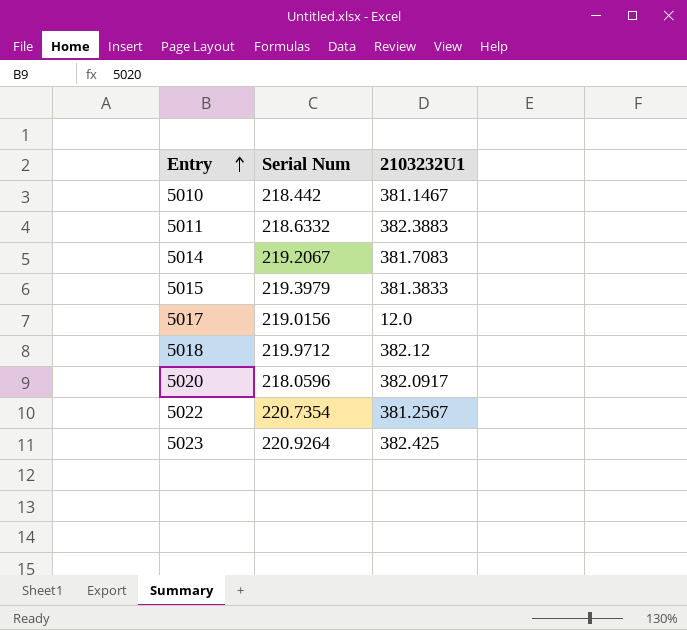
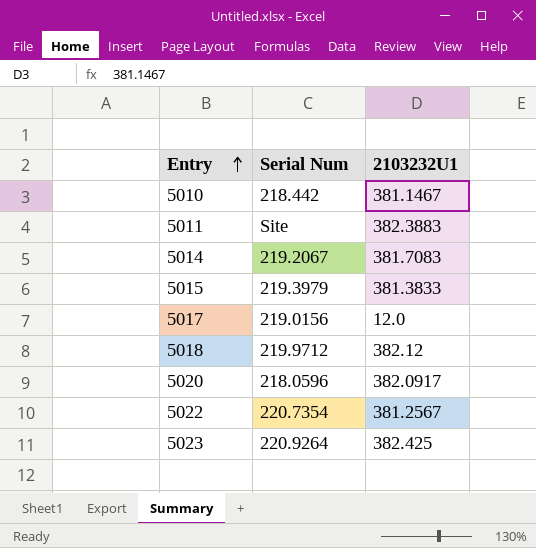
5011 | Serial Num: 218.6332 -> Site

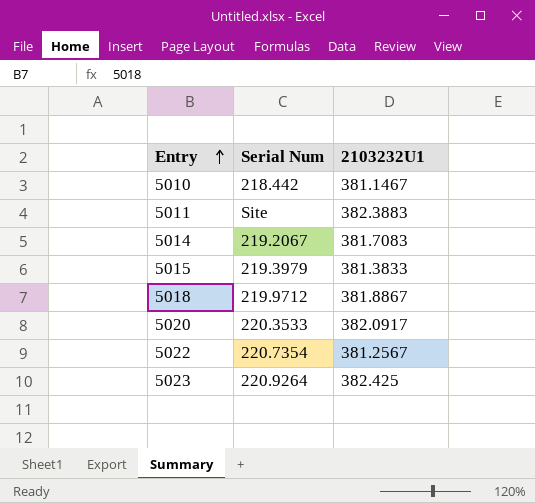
row 5017: 219.0156 | 12.0 -> none
5018 | 2103232U1: 382.12 -> 381.8867
5020 | Serial Num: 218.0596 -> 220.3533

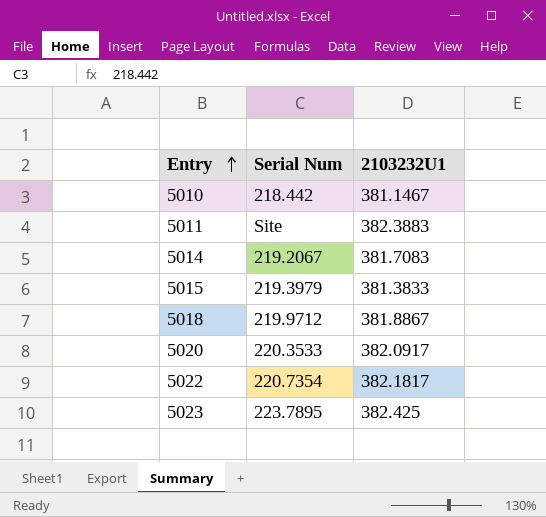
5022 | 2103232U1: 381.2567 -> 382.1817
5023 | Serial Num: 220.9264 -> 223.7895

